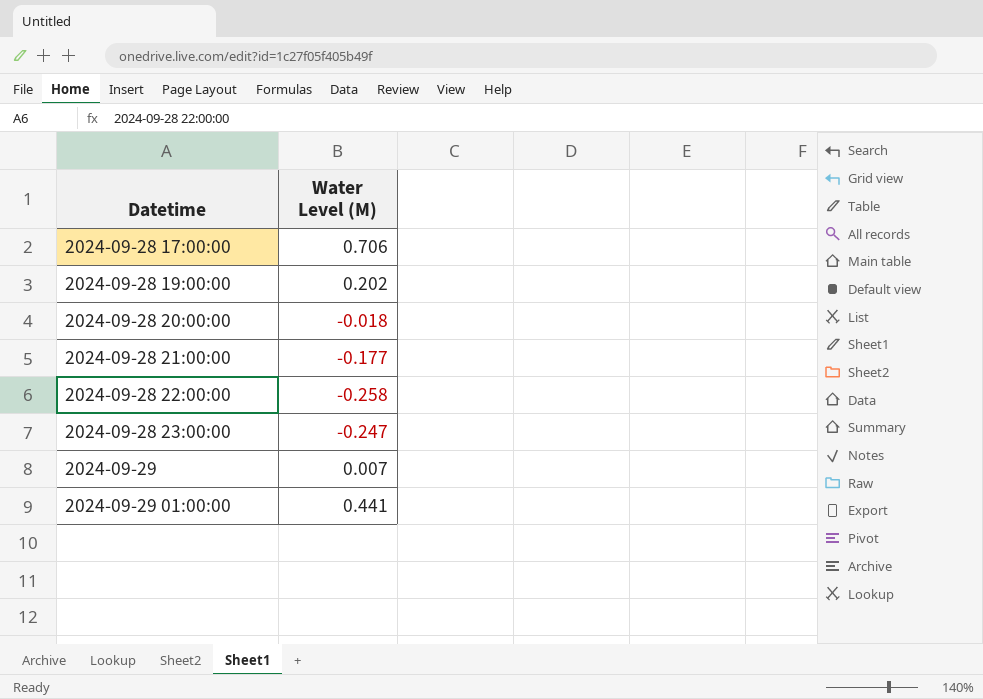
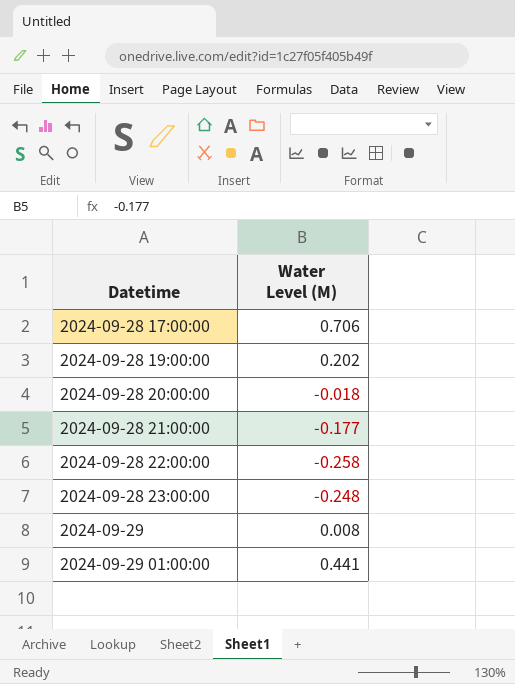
2024-09-28 23:00:00 | Water Level (M): -0.247 -> -0.248
2024-09-29 | Water Level (M): 0.007 -> 0.008

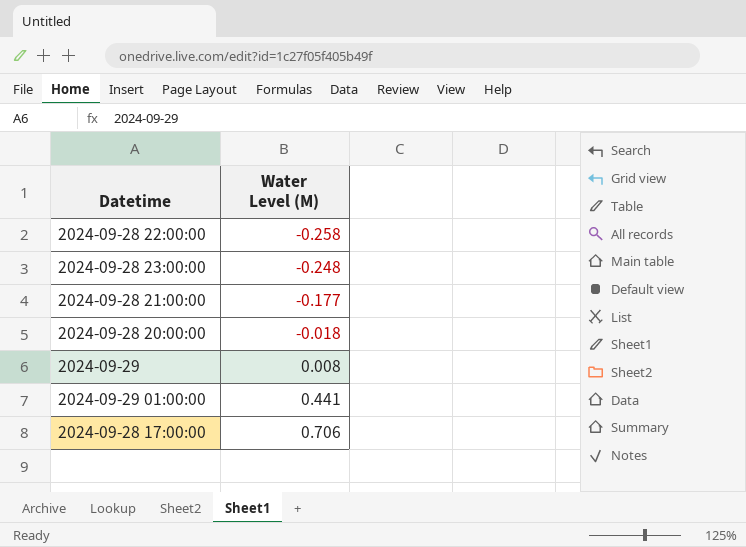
row order: Datetime ascending -> Water Level (M) ascending
row 2024-09-28 19:00:00: 0.202 -> none

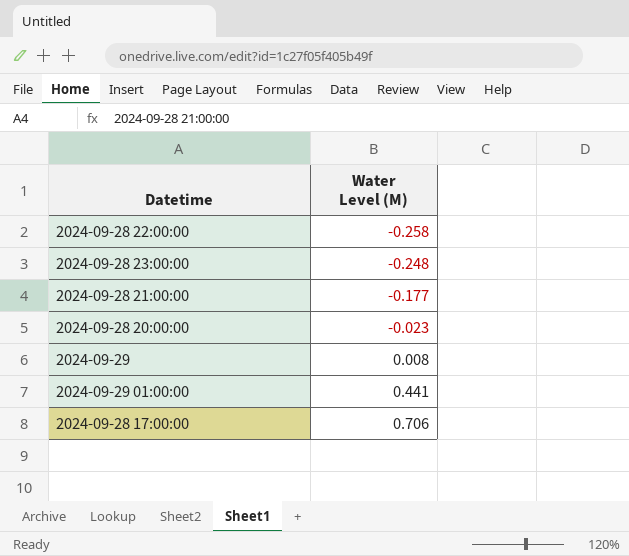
2024-09-28 20:00:00 | Water Level (M): -0.018 -> -0.023

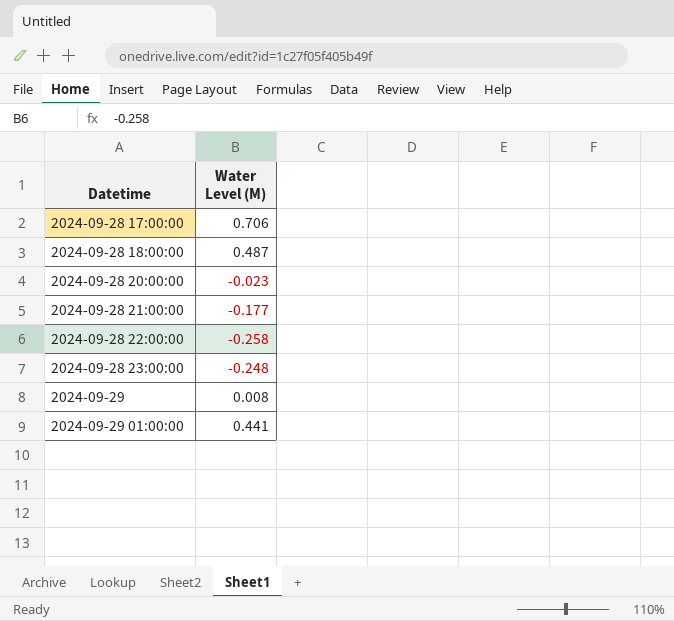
row order: Water Level (M) ascending -> Datetime ascending
row 2024-09-28 18:00:00: none -> 0.487

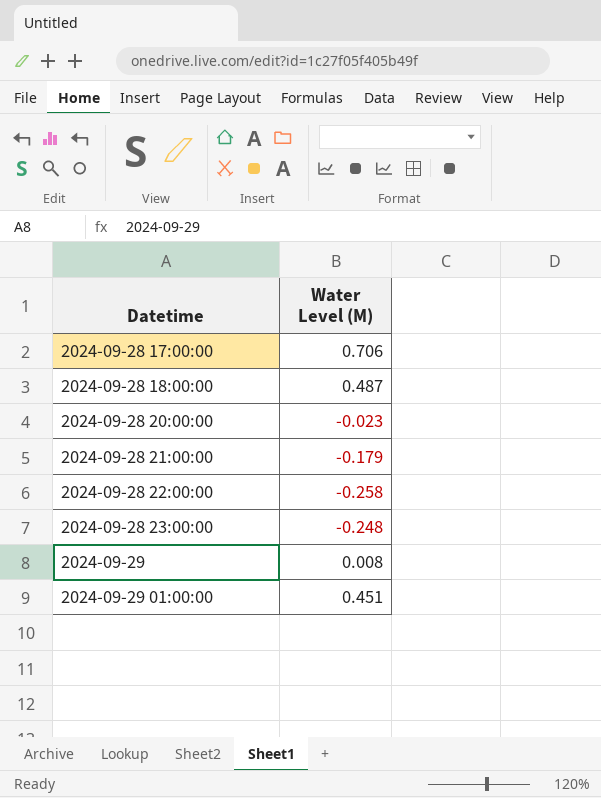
2024-09-28 21:00:00 | Water Level (M): -0.177 -> -0.179
2024-09-29 01:00:00 | Water Level (M): 0.441 -> 0.451

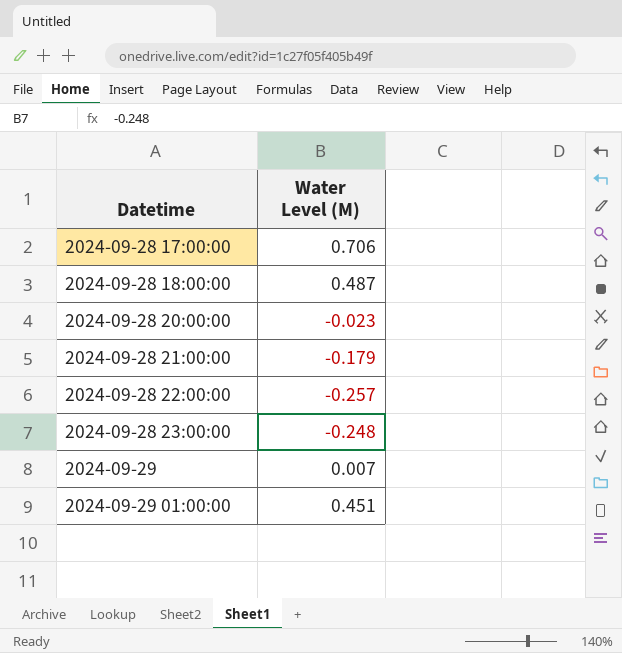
2024-09-28 22:00:00 | Water Level (M): -0.258 -> -0.257
2024-09-29 | Water Level (M): 0.008 -> 0.007

